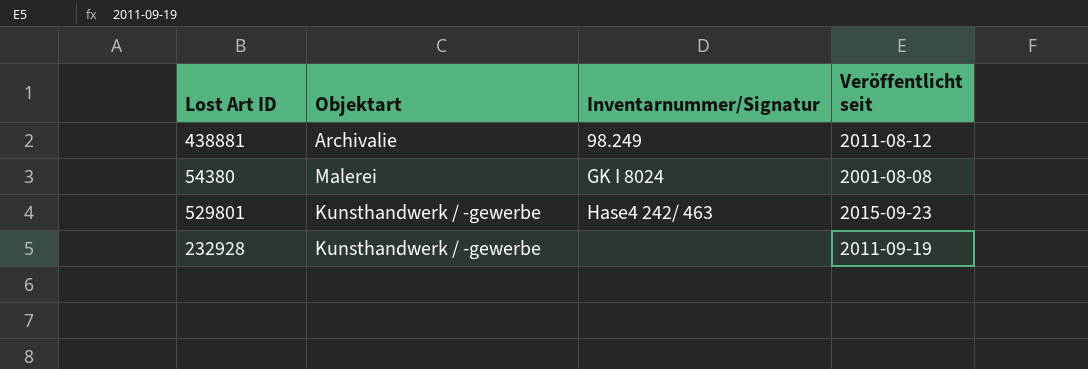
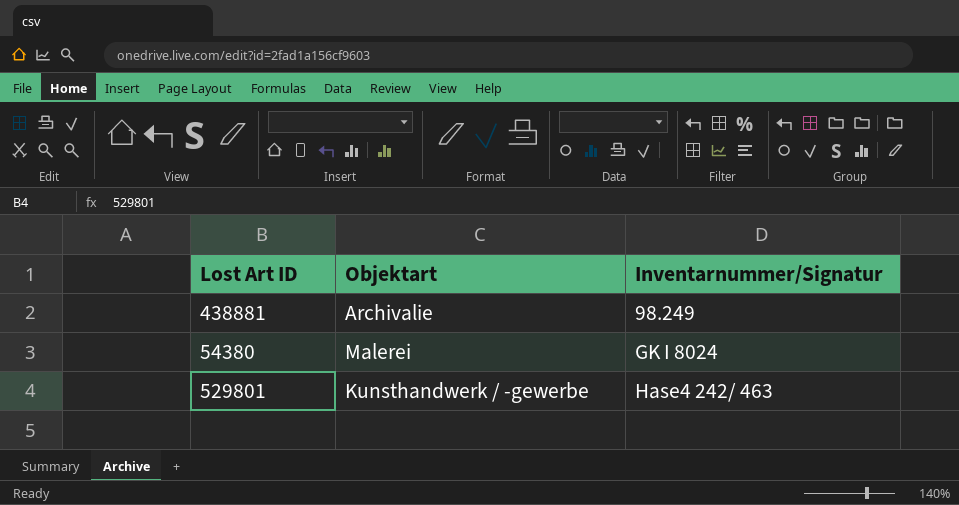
column Veröffentlicht seit | position: 4 -> none
row 232928: Kunsthandwerk / -gewerbe | none | 2011-09-19 -> none

